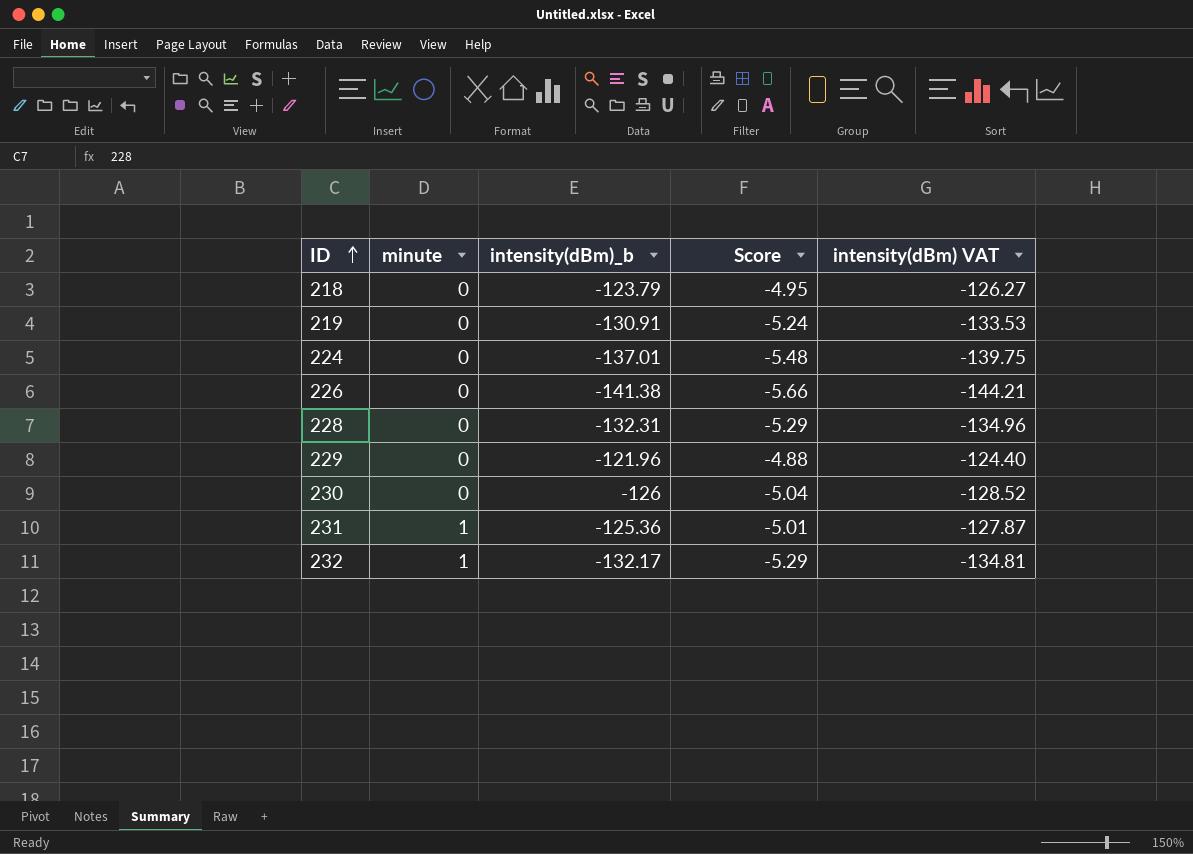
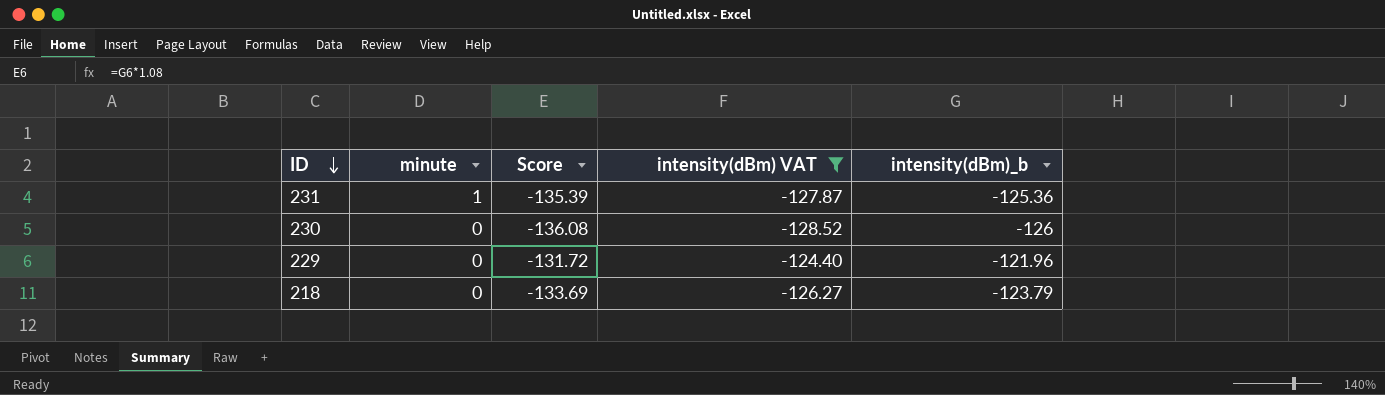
filter: none -> intensity(dBm) VAT >= -128.52
row order: ID ascending -> ID descending
column Score | formula: [intensity(dBm)_b] * 0.04 -> [intensity(dBm)_b] * 1.08
column intensity(dBm)_b | position: 3 -> 5

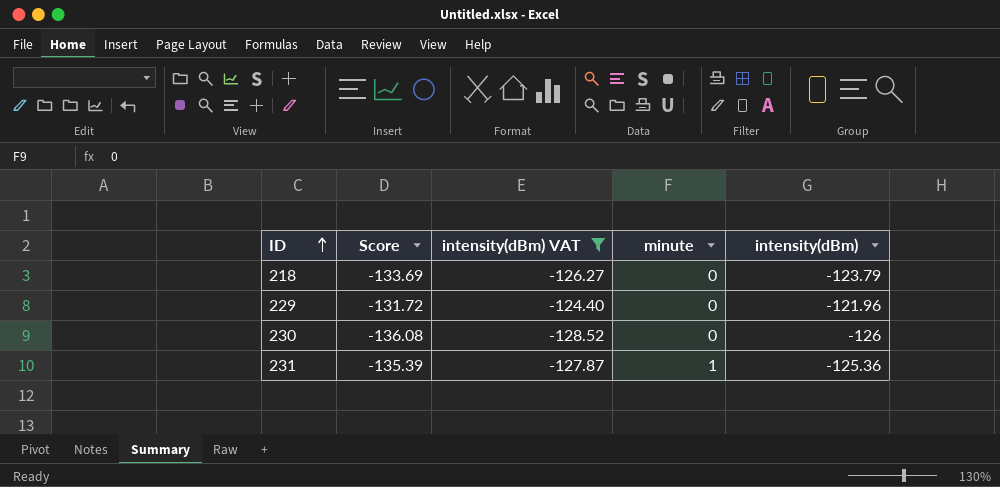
row order: ID descending -> ID ascending
column minute | position: 2 -> 4
column name: intensity(dBm)_b -> intensity(dBm)

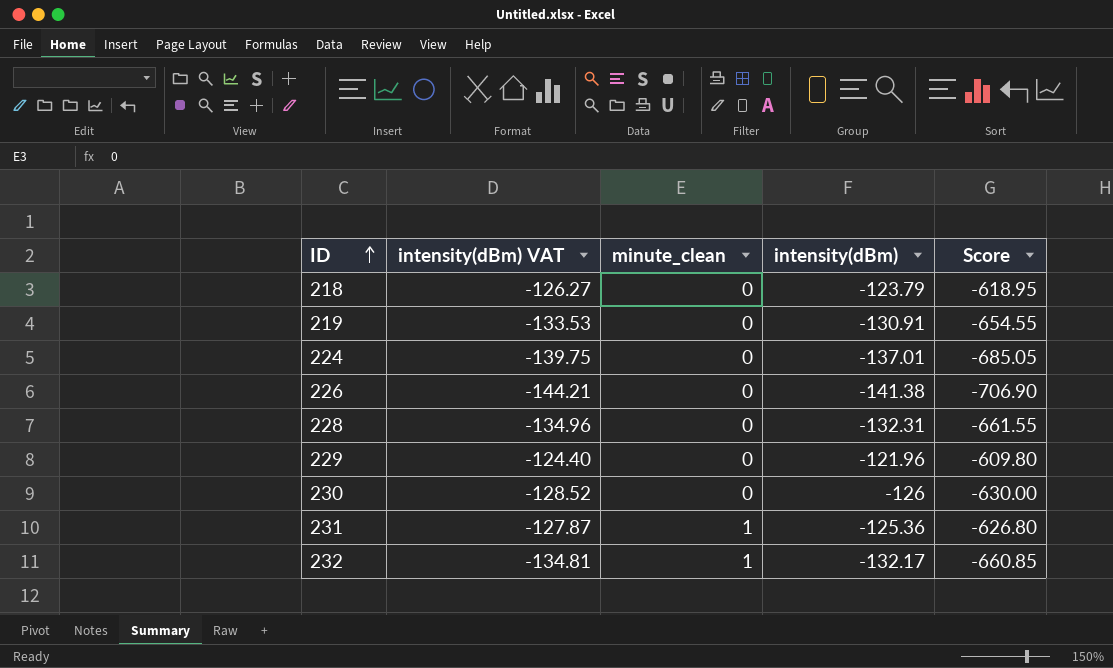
filter: intensity(dBm) VAT >= -128.52 -> none
column name: minute -> minute_clean
column Score | formula: [intensity(dBm)] * 1.08 -> [intensity(dBm)] * 5
column Score | position: 2 -> 5

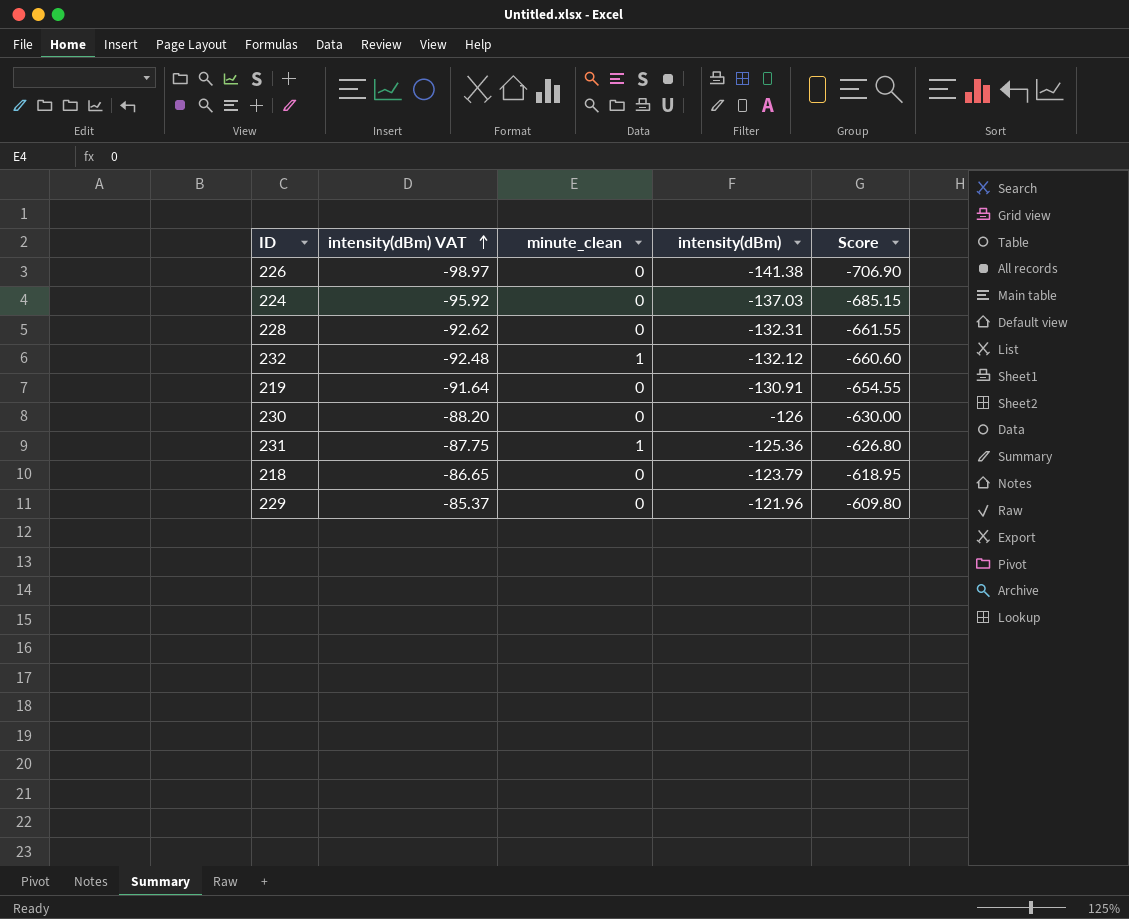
row order: ID ascending -> intensity(dBm) VAT ascending
column intensity(dBm) VAT | formula: [intensity(dBm)] * 1.02 -> [intensity(dBm)] * 0.7
224 | intensity(dBm): -137.01 -> -137.03
224 | Score: -685.05 -> -685.15
232 | intensity(dBm): -132.17 -> -132.12
232 | Score: -660.85 -> -660.60

